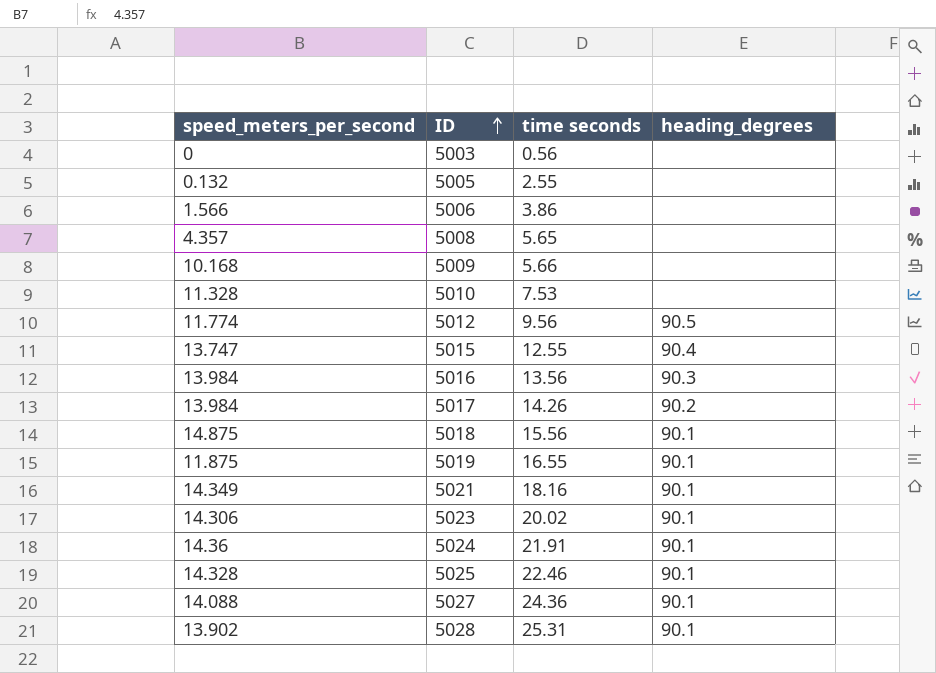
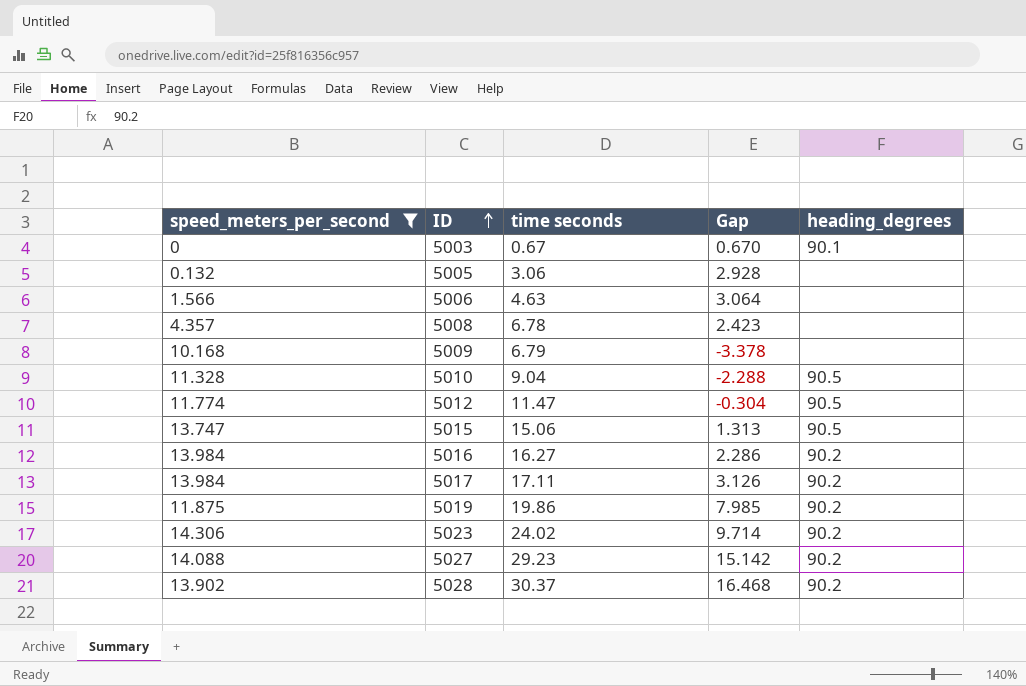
filter: none -> speed_meters_per_second <= 14.306
column Gap | formula: none -> [time seconds] - [speed_meters_per_second]
5003 | time seconds: 0.56 -> 0.67
5003 | heading_degrees: none -> 90.1
5005 | time seconds: 2.55 -> 3.06
5006 | time seconds: 3.86 -> 4.63
5008 | time seconds: 5.65 -> 6.78
5009 | time seconds: 5.66 -> 6.79
5010 | time seconds: 7.53 -> 9.04
5010 | heading_degrees: none -> 90.5
5012 | time seconds: 9.56 -> 11.47
5015 | time seconds: 12.55 -> 15.06
5015 | heading_degrees: 90.4 -> 90.5
5016 | time seconds: 13.56 -> 16.27
5016 | heading_degrees: 90.3 -> 90.2
5017 | time seconds: 14.26 -> 17.11
5019 | time seconds: 16.55 -> 19.86
5019 | heading_degrees: 90.1 -> 90.2
5023 | time seconds: 20.02 -> 24.02
5023 | heading_degrees: 90.1 -> 90.2
5027 | time seconds: 24.36 -> 29.23
5027 | heading_degrees: 90.1 -> 90.2
5028 | time seconds: 25.31 -> 30.37
5028 | heading_degrees: 90.1 -> 90.2

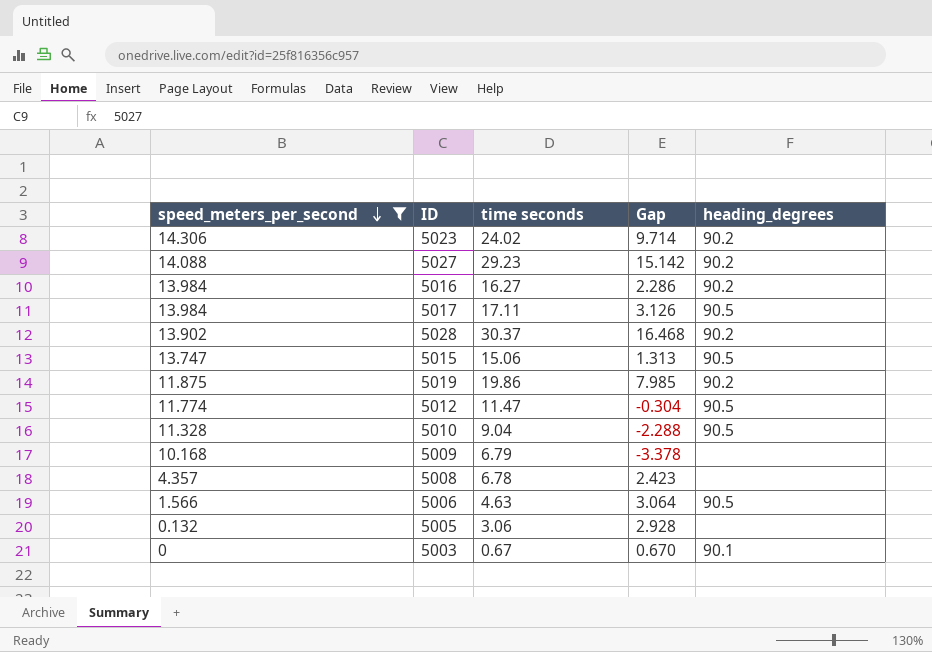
row order: ID ascending -> speed_meters_per_second descending
5017 | heading_degrees: 90.2 -> 90.5
5006 | heading_degrees: none -> 90.5

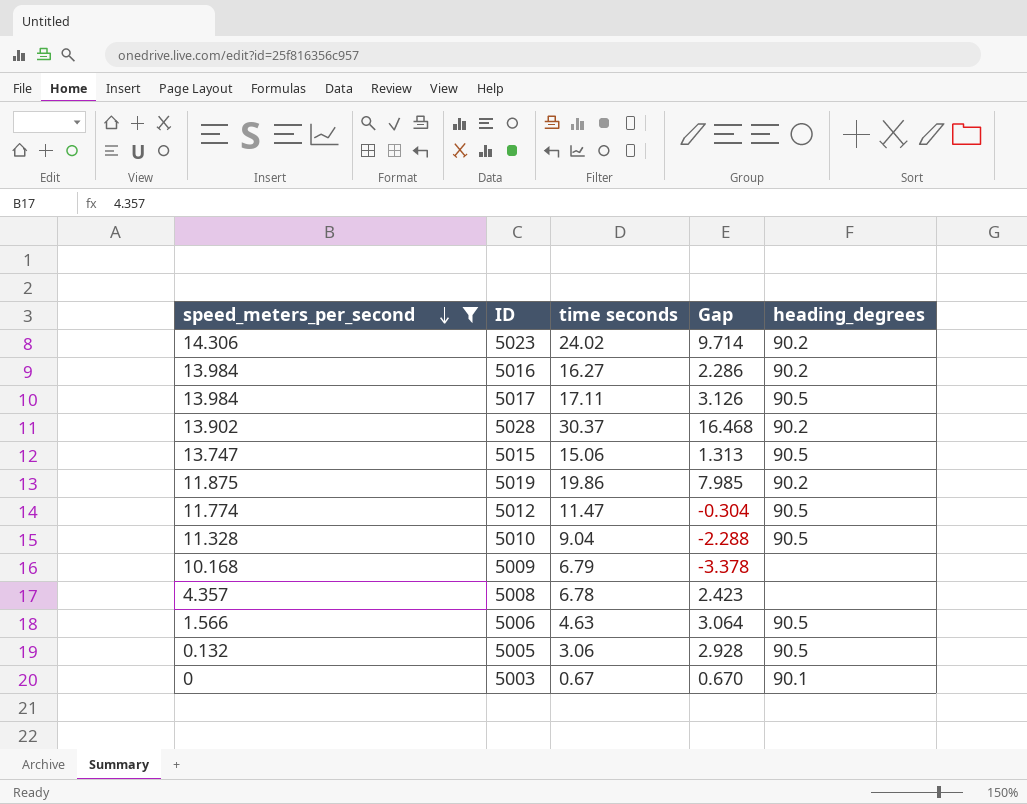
row 5027: 14.088 | 29.23 | 15.142 | 90.2 -> none
5005 | heading_degrees: none -> 90.5

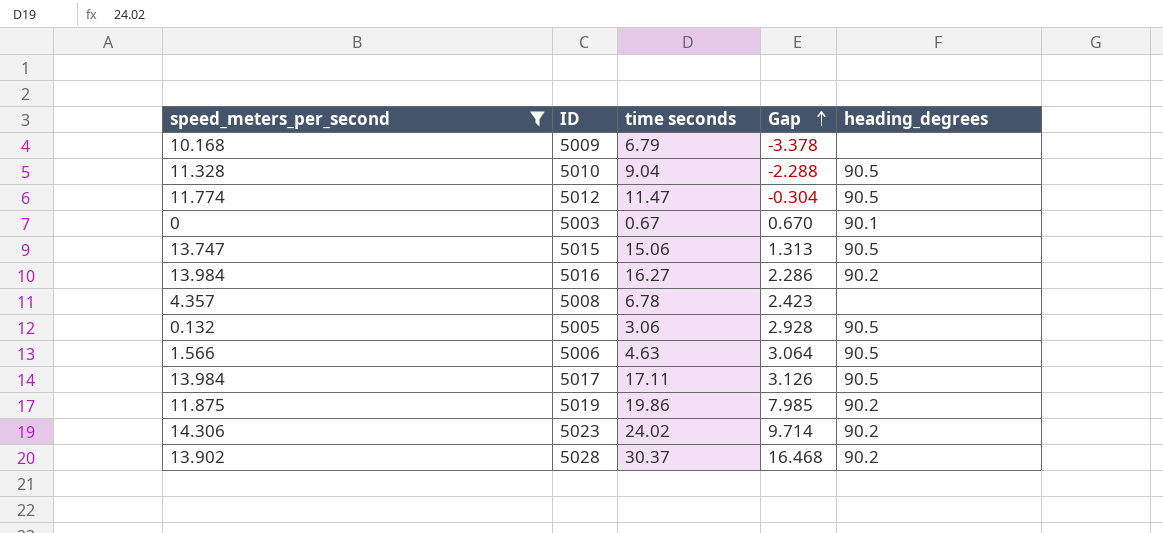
row order: speed_meters_per_second descending -> Gap ascending

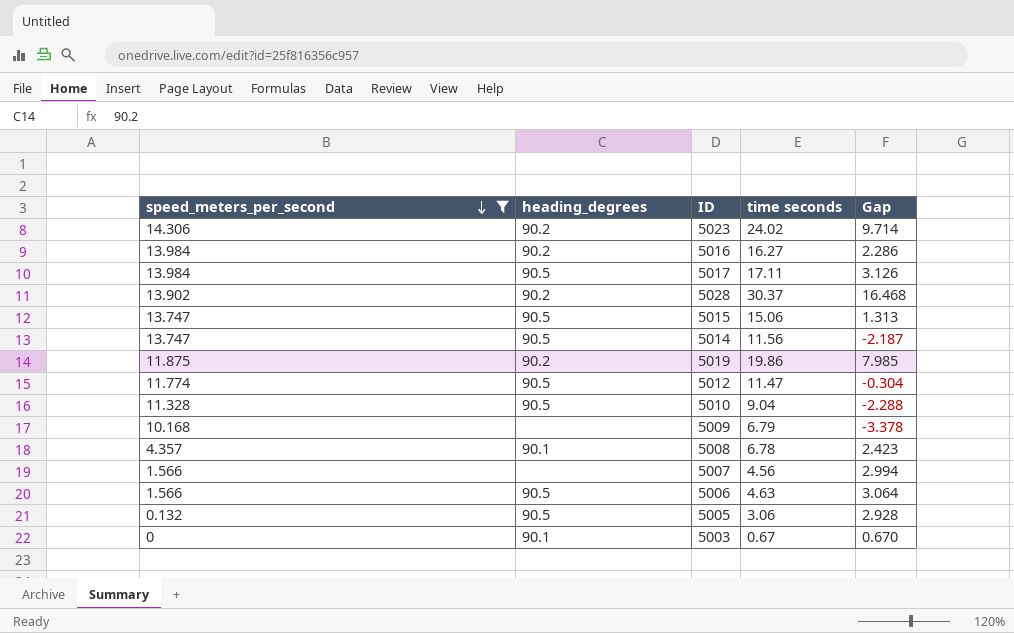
row order: Gap ascending -> speed_meters_per_second descending
column heading_degrees | position: 5 -> 2
row 5014: none -> 13.747 | 90.5 | 11.56 | -2.187
5008 | heading_degrees: none -> 90.1
row 5007: none -> 1.566 | none | 4.56 | 2.994

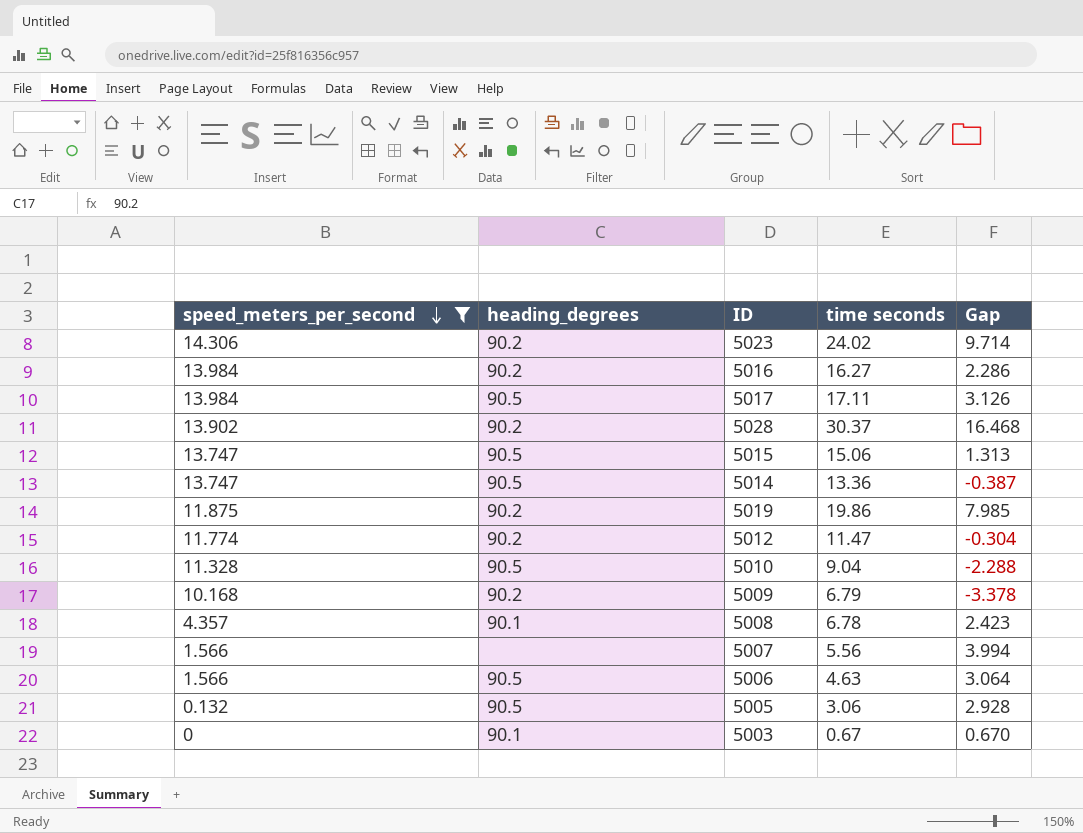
5014 | time seconds: 11.56 -> 13.36
5014 | Gap: -2.187 -> -0.387
5012 | heading_degrees: 90.5 -> 90.2
5009 | heading_degrees: none -> 90.2
5007 | time seconds: 4.56 -> 5.56
5007 | Gap: 2.994 -> 3.994

